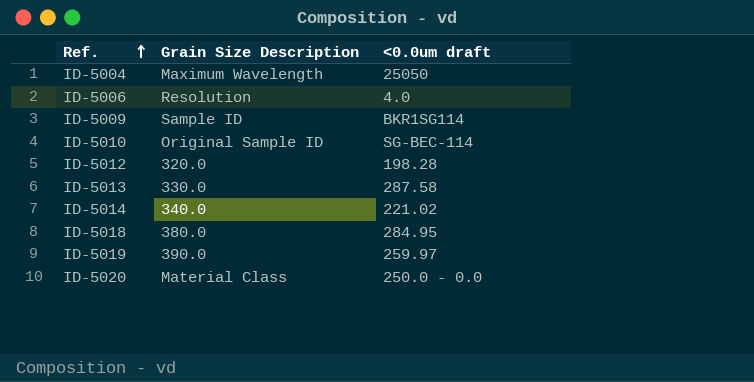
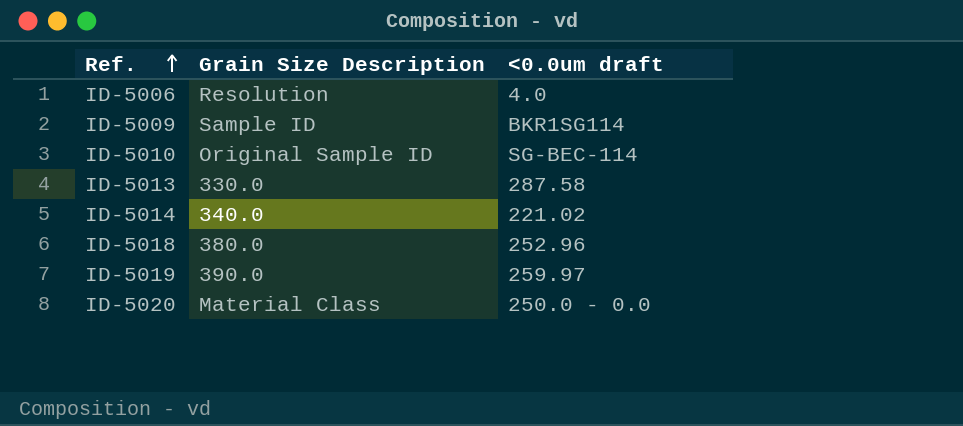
row ID-5004: Maximum Wavelength | 25050 -> none
row ID-5012: 320.0 | 198.28 -> none
ID-5018 | <0.0um draft: 284.95 -> 252.96

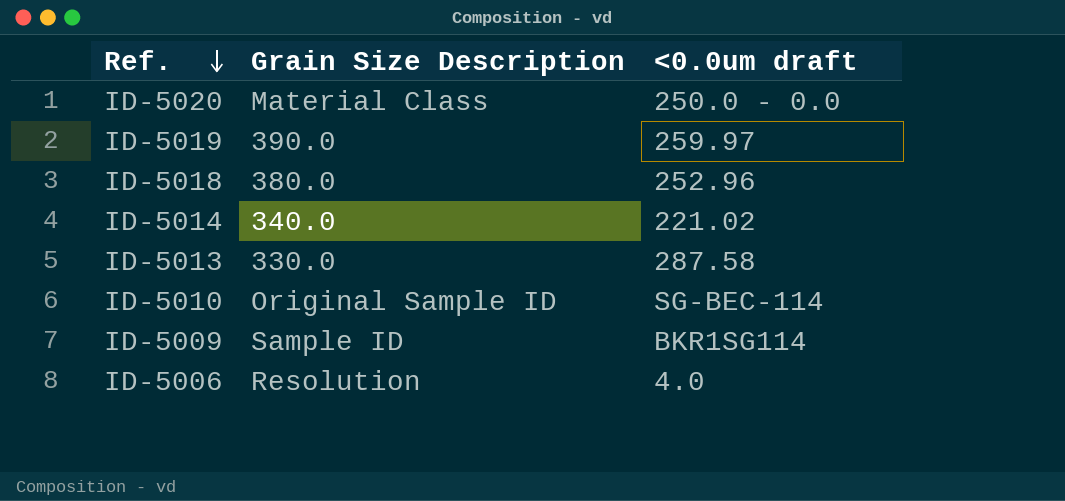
row order: Ref. ascending -> Ref. descending

